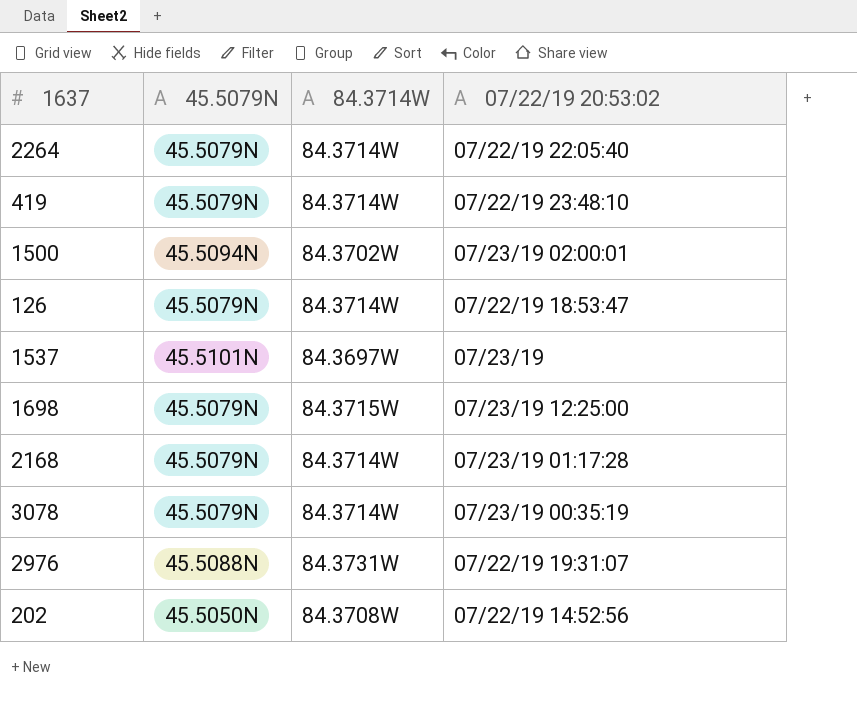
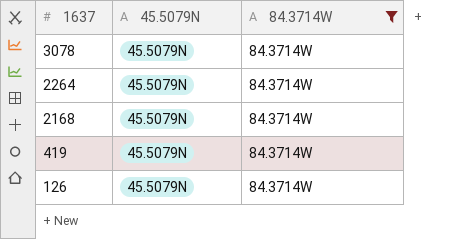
filter: none -> 84.3714W = 84.3714W
row order: none -> 1637 descending
column 07/22/19 20:53:02 | position: 4 -> none

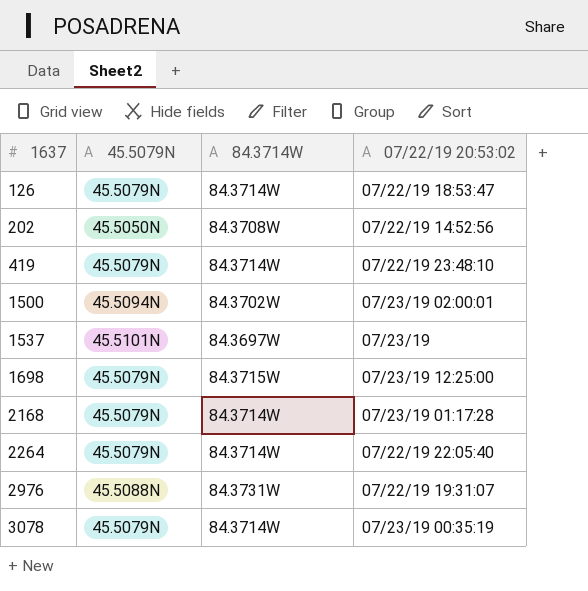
filter: 84.3714W = 84.3714W -> none
row order: 1637 descending -> 1637 ascending
column 07/22/19 20:53:02 | position: none -> 4

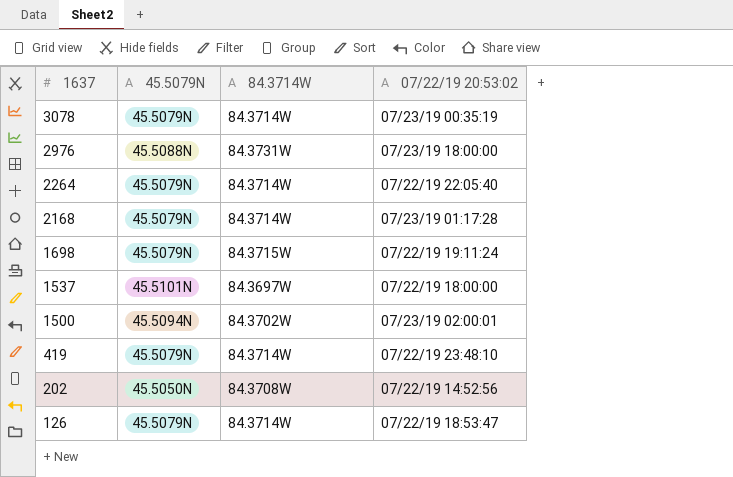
row order: 1637 ascending -> 1637 descending
2976 | 07/22/19 20:53:02: 07/22/19 19:31:07 -> 07/23/19 18:00:00
1698 | 07/22/19 20:53:02: 07/23/19 12:25:00 -> 07/22/19 19:11:24
1537 | 07/22/19 20:53:02: 07/23/19 -> 07/22/19 18:00:00

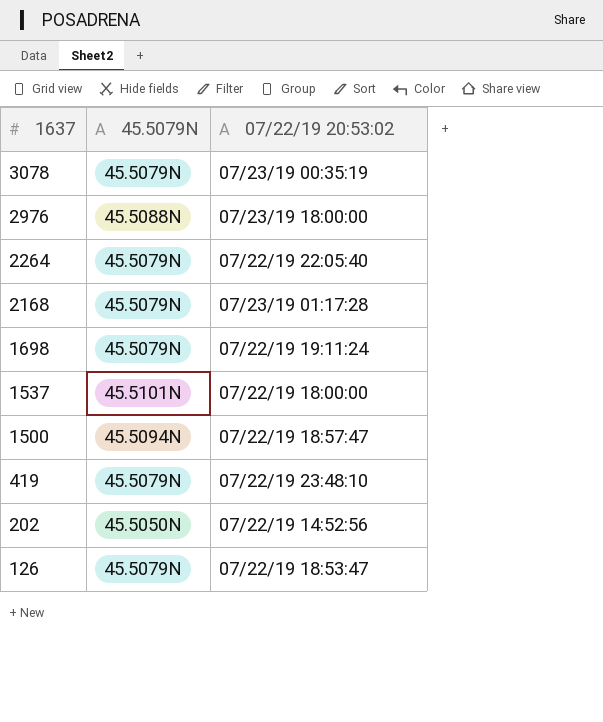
column 84.3714W | position: 3 -> none
1500 | 07/22/19 20:53:02: 07/23/19 02:00:01 -> 07/22/19 18:57:47

